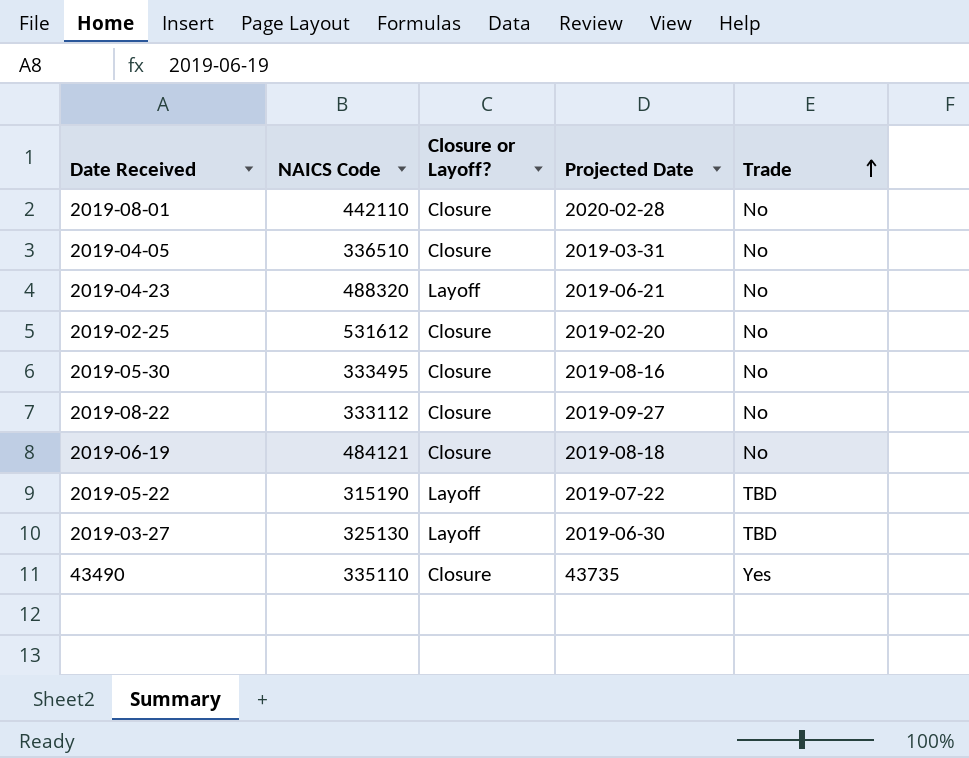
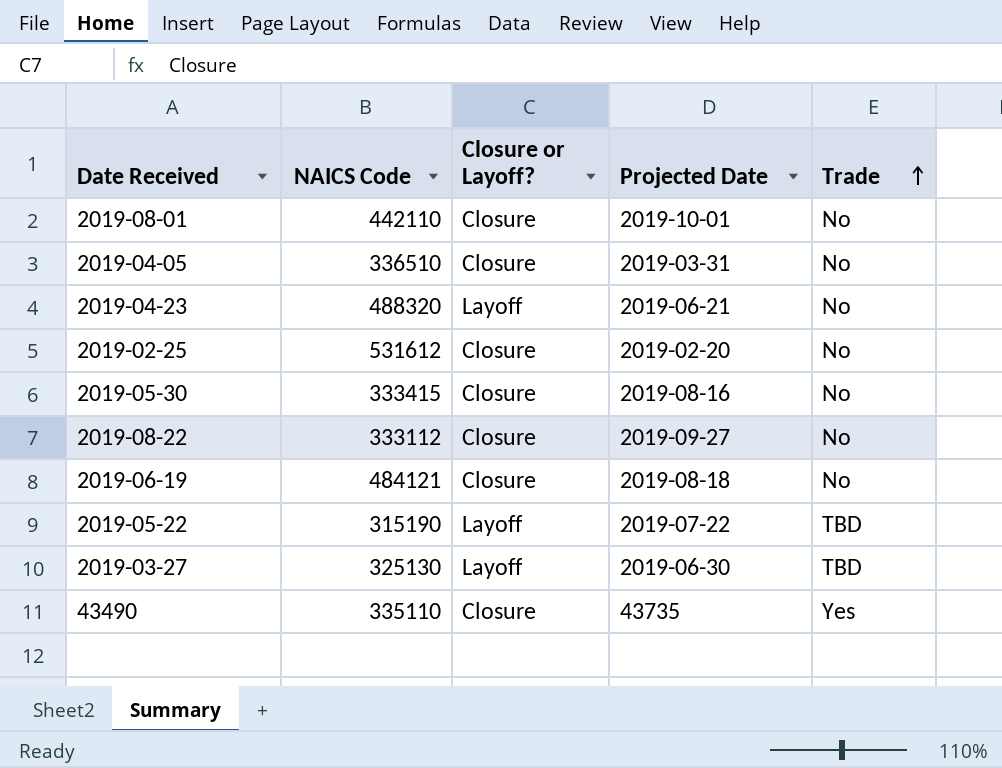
2019-08-01 | Projected Date: 2020-02-28 -> 2019-10-01
2019-05-30 | NAICS Code: 333495 -> 333415

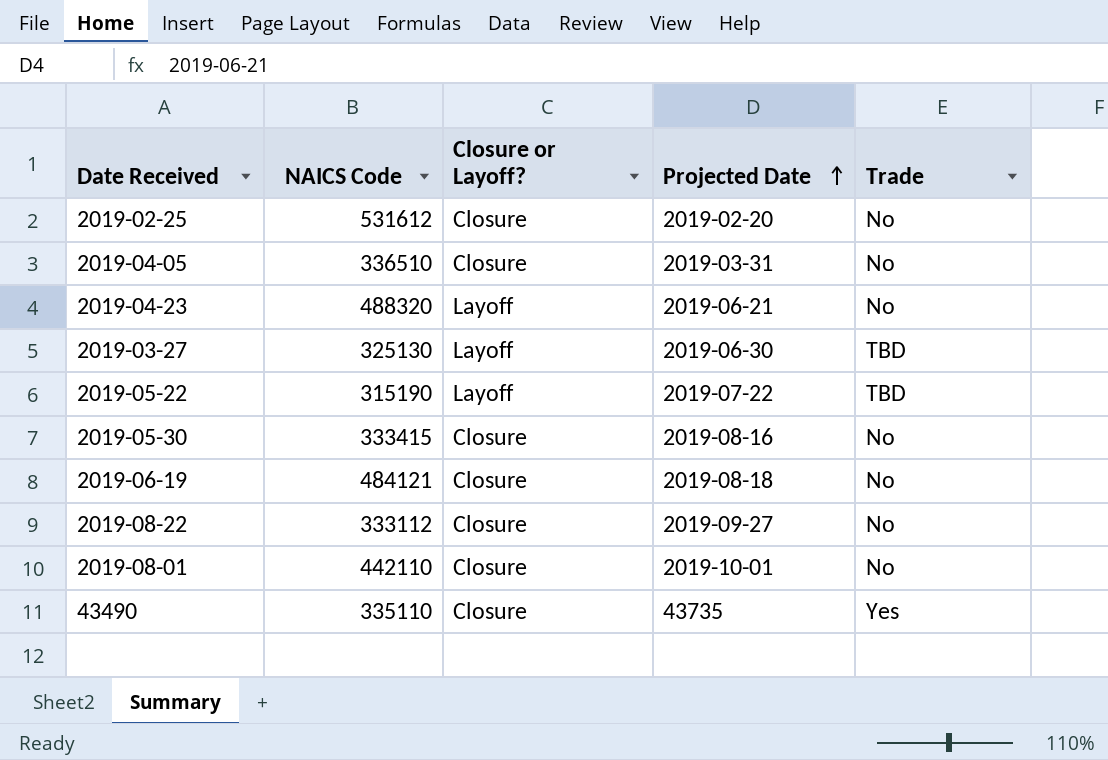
row order: Trade ascending -> Projected Date ascending

